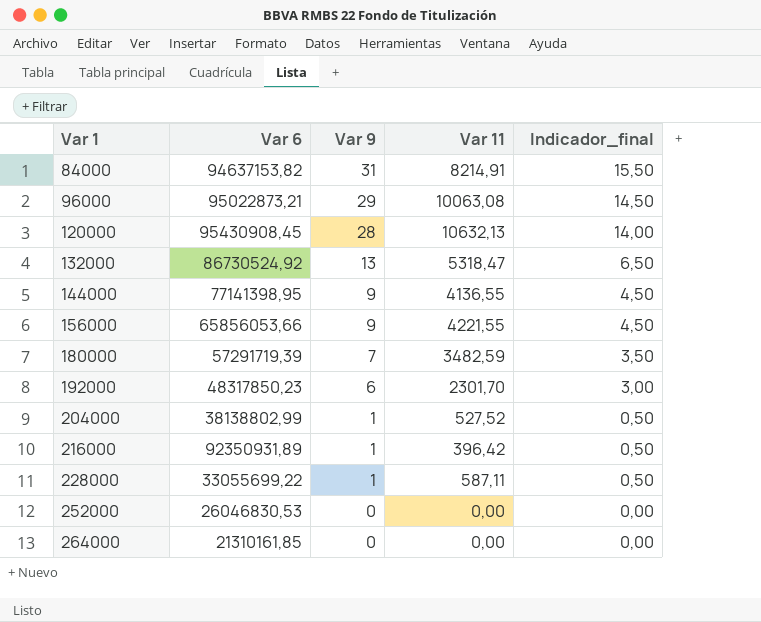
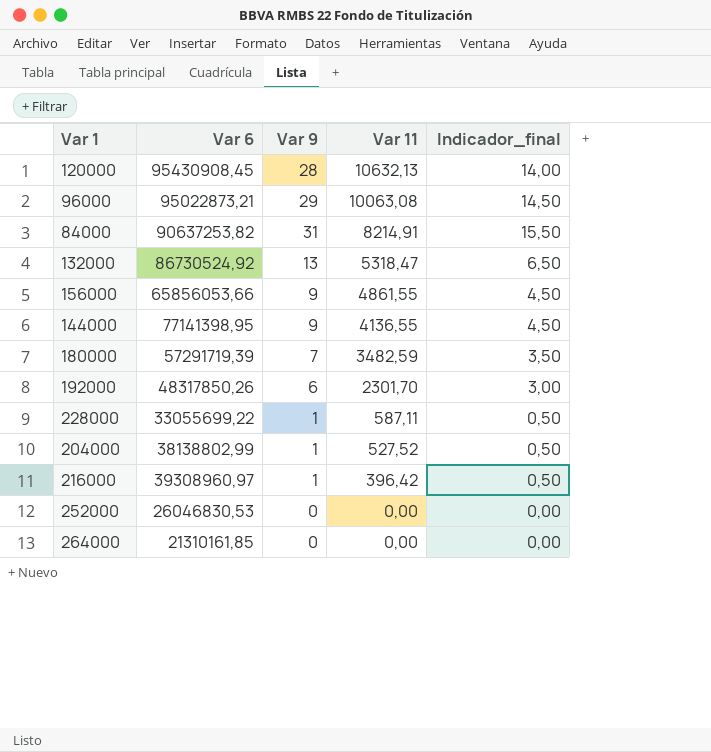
row order: Var 1 ascending -> Var 11 descending
84000 | Var 6: 94637153,82 -> 90637253,82
156000 | Var 11: 4221,55 -> 4861,55
192000 | Var 6: 48317850,23 -> 48317850,26
216000 | Var 6: 92350931,89 -> 39308960,97

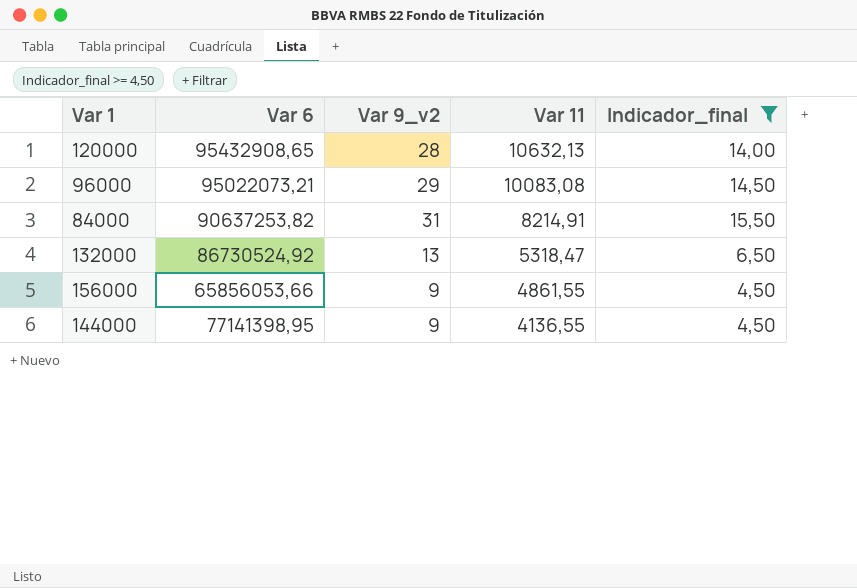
filter: none -> Indicador_final >= 4,50
column name: Var 9 -> Var 9_v2
120000 | Var 6: 95430908,45 -> 95432908,65
96000 | Var 6: 95022873,21 -> 95022073,21
96000 | Var 11: 10063,08 -> 10083,08

